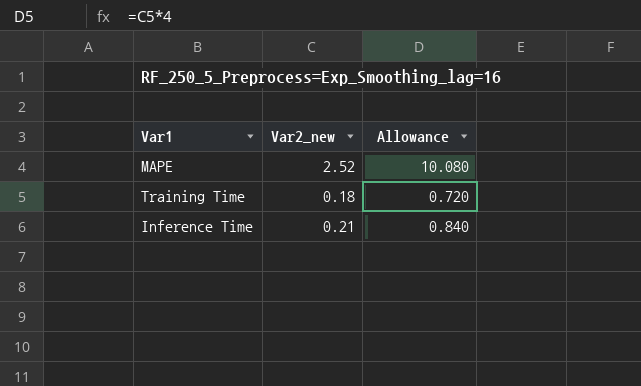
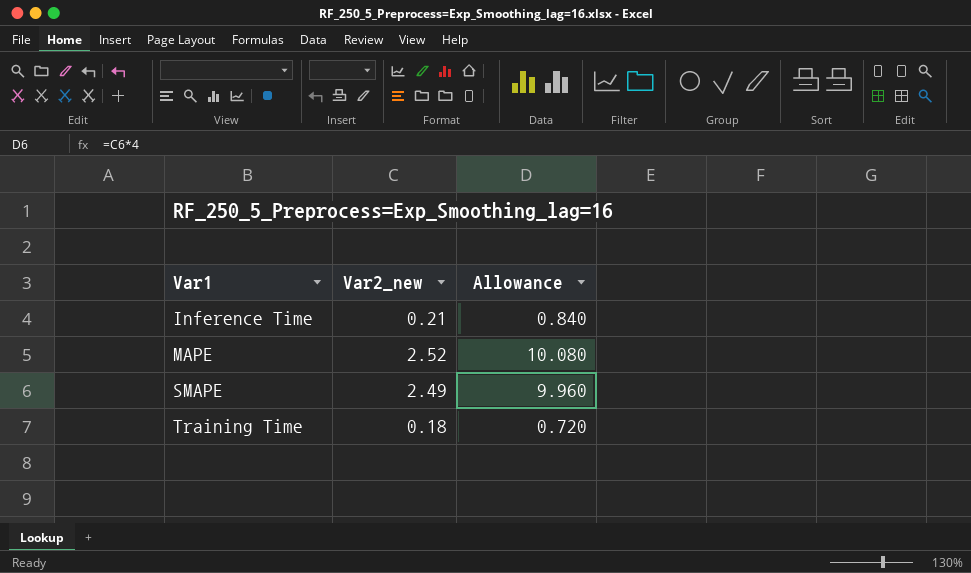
row order: none -> Var1 ascending
row SMAPE: none -> 2.49 | 9.960

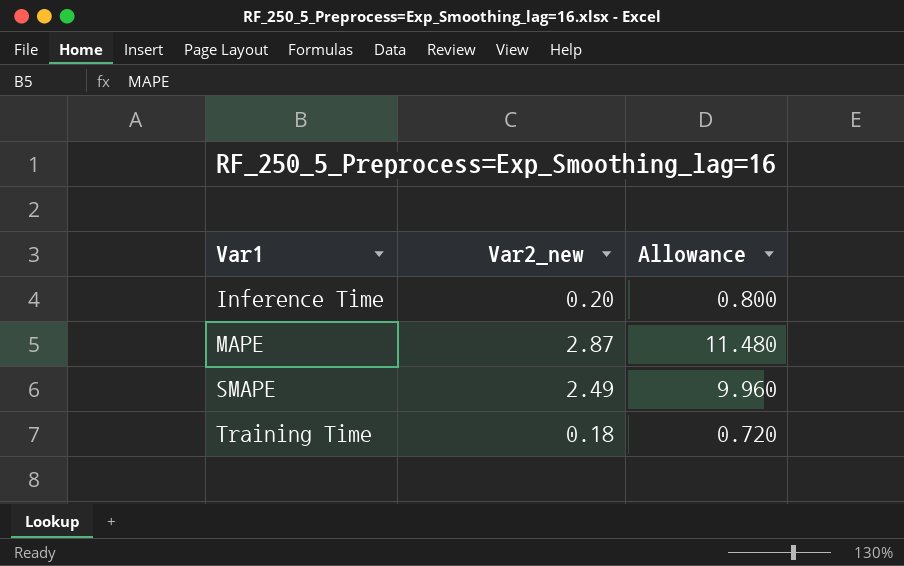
Inference Time | Var2_new: 0.21 -> 0.20
Inference Time | Allowance: 0.840 -> 0.800
MAPE | Var2_new: 2.52 -> 2.87
MAPE | Allowance: 10.080 -> 11.480

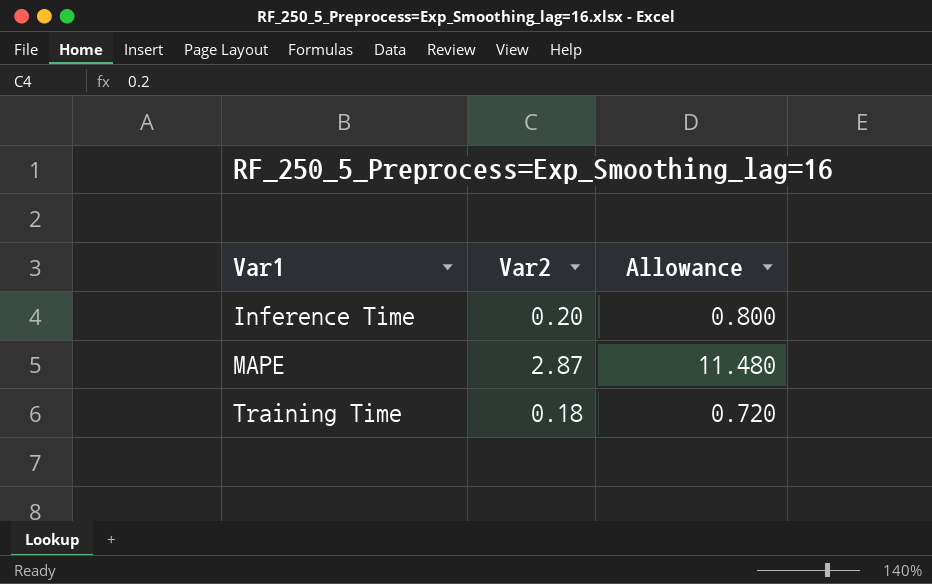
column name: Var2_new -> Var2
row SMAPE: 2.49 | 9.960 -> none

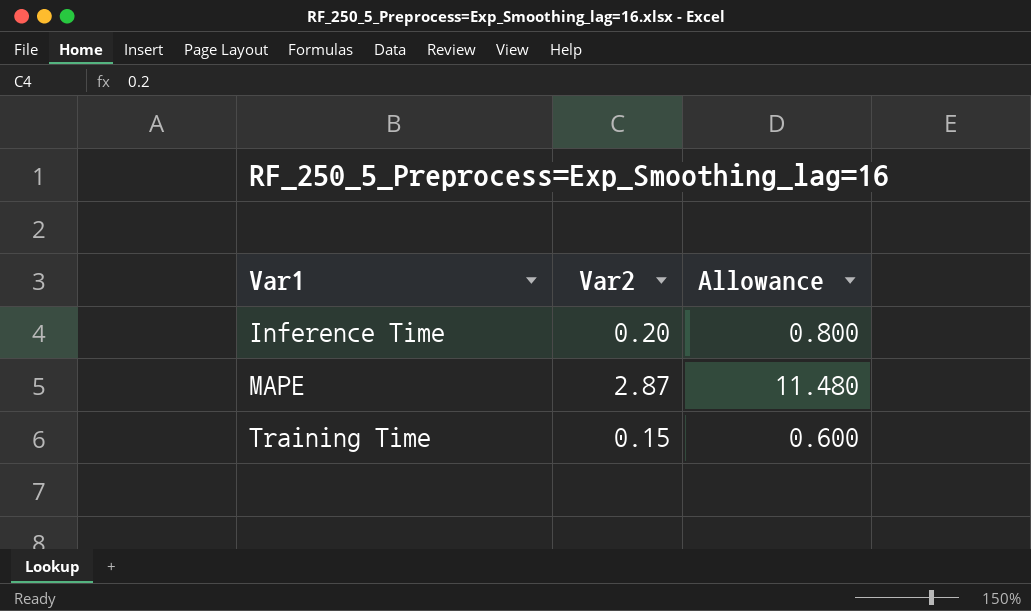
Training Time | Var2: 0.18 -> 0.15
Training Time | Allowance: 0.720 -> 0.600

